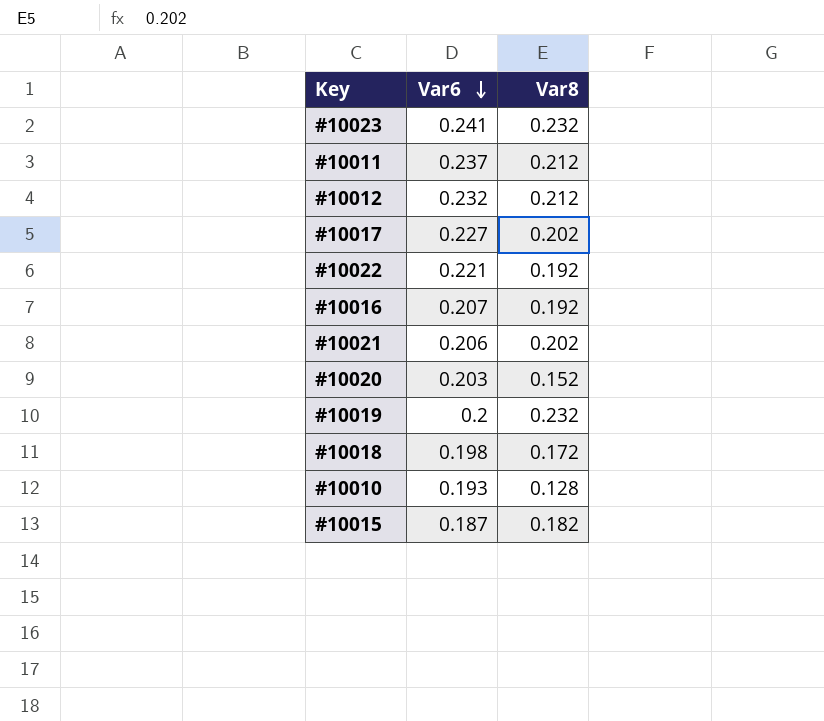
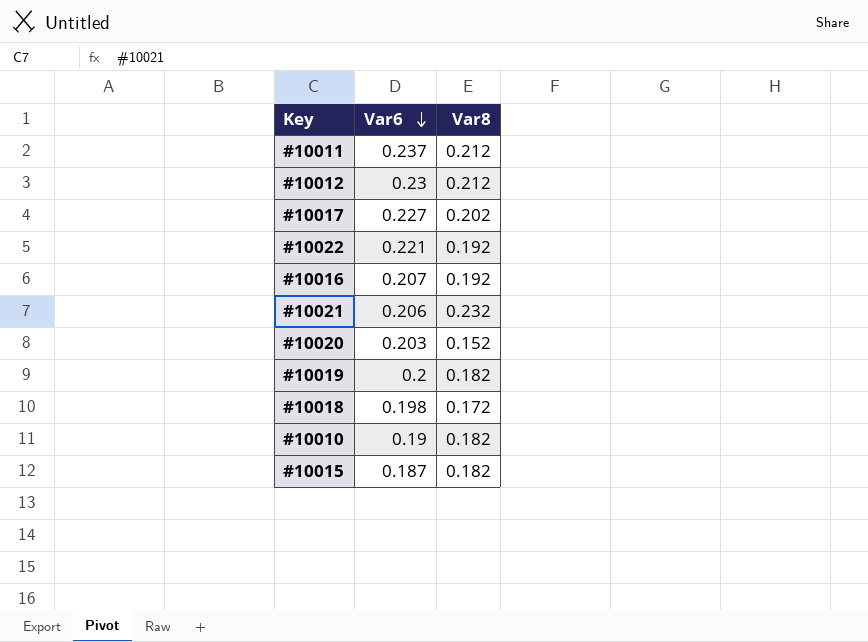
row #10023: 0.241 | 0.232 -> none
#10012 | Var6: 0.232 -> 0.23
#10021 | Var8: 0.202 -> 0.232
#10019 | Var8: 0.232 -> 0.182
#10010 | Var6: 0.193 -> 0.19
#10010 | Var8: 0.128 -> 0.182

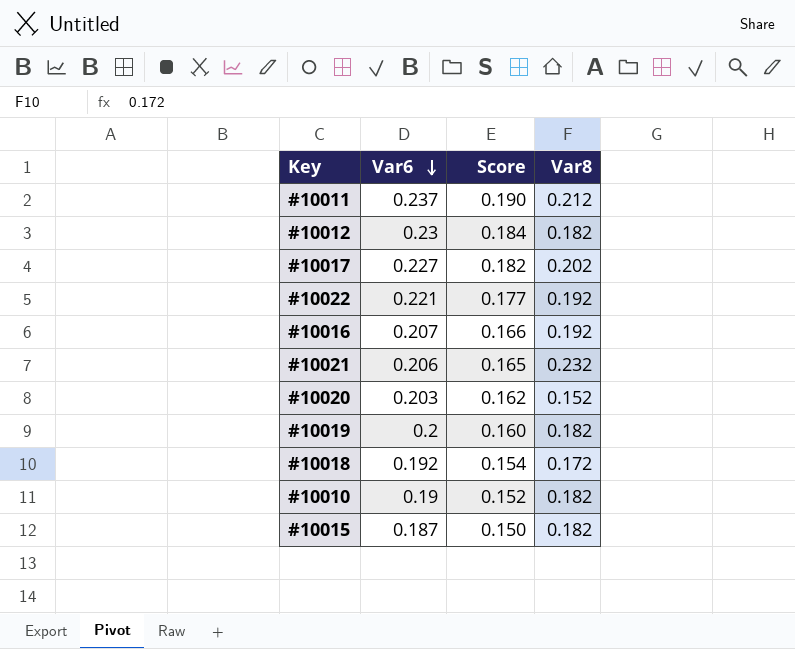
column Score | formula: none -> [Var6] * 0.8
#10012 | Var8: 0.212 -> 0.182
#10018 | Var6: 0.198 -> 0.192

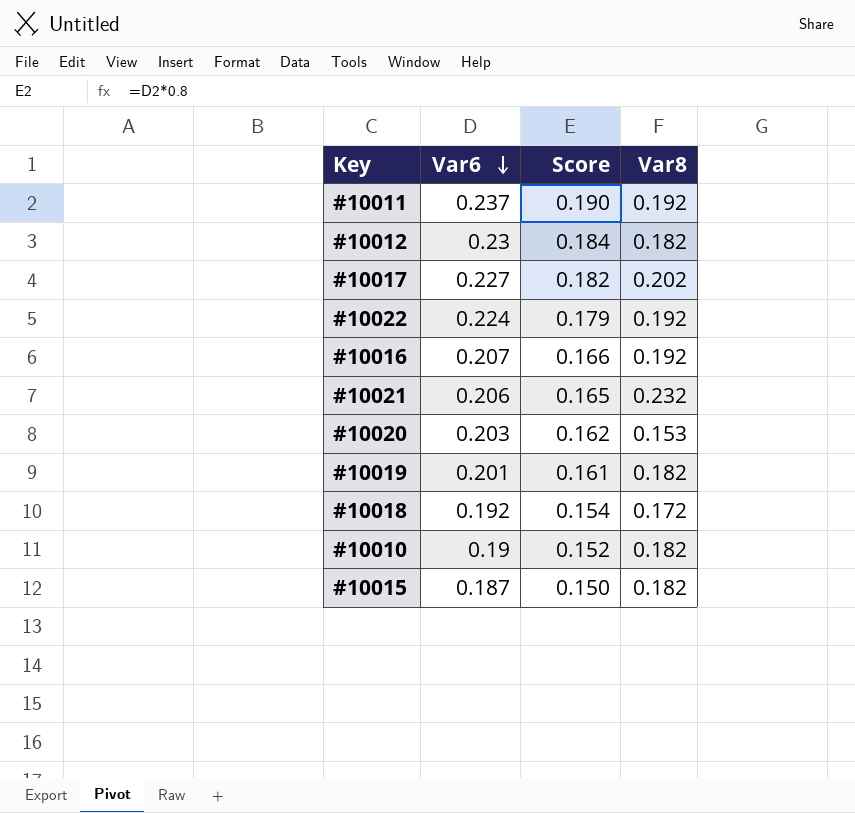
#10011 | Var8: 0.212 -> 0.192
#10022 | Var6: 0.221 -> 0.224
#10022 | Score: 0.177 -> 0.179
#10020 | Var8: 0.152 -> 0.153
#10019 | Var6: 0.2 -> 0.201
#10019 | Score: 0.160 -> 0.161

